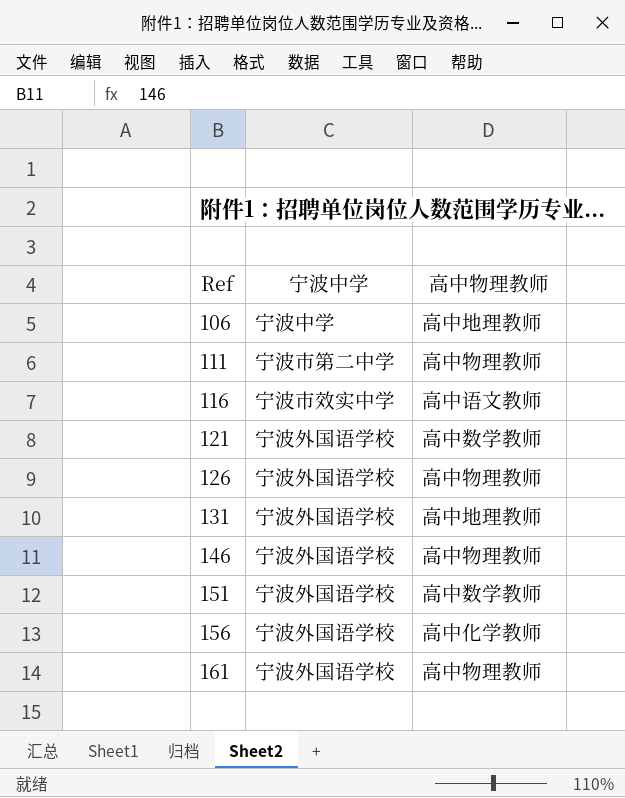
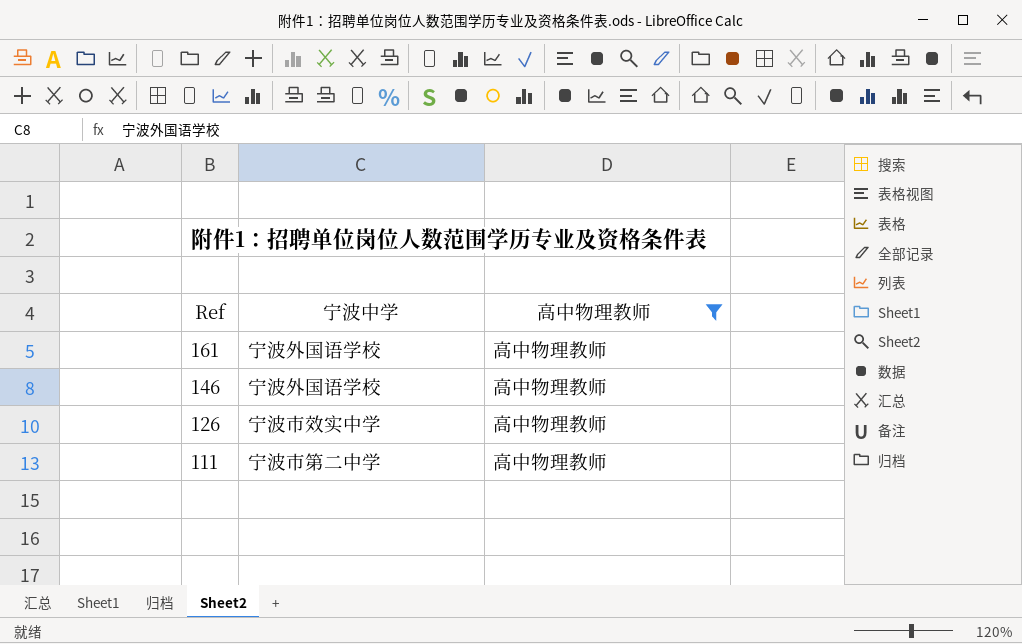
filter: none -> 高中物理教师 = 高中物理教师
row order: Ref ascending -> Ref descending
126 | 宁波中学: 宁波外国语学校 -> 宁波市效实中学

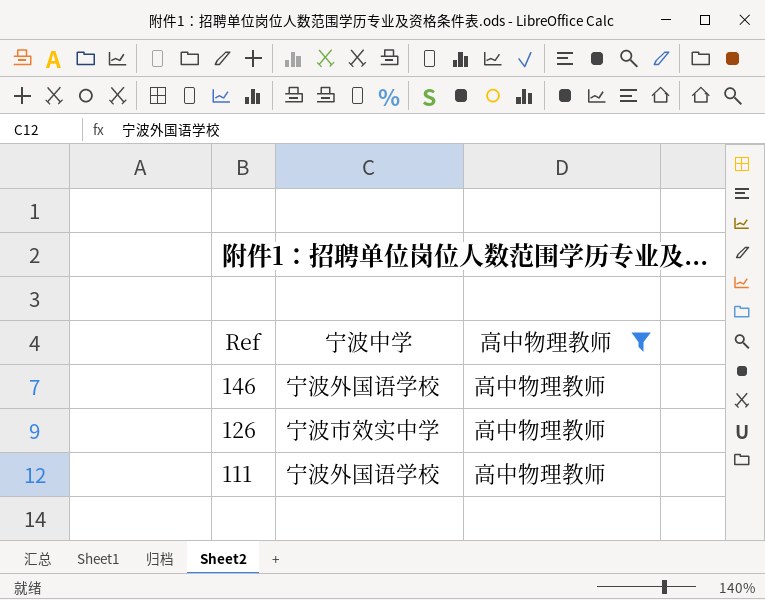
row 161: 宁波外国语学校 | 高中物理教师 -> none
111 | 宁波中学: 宁波市第二中学 -> 宁波外国语学校

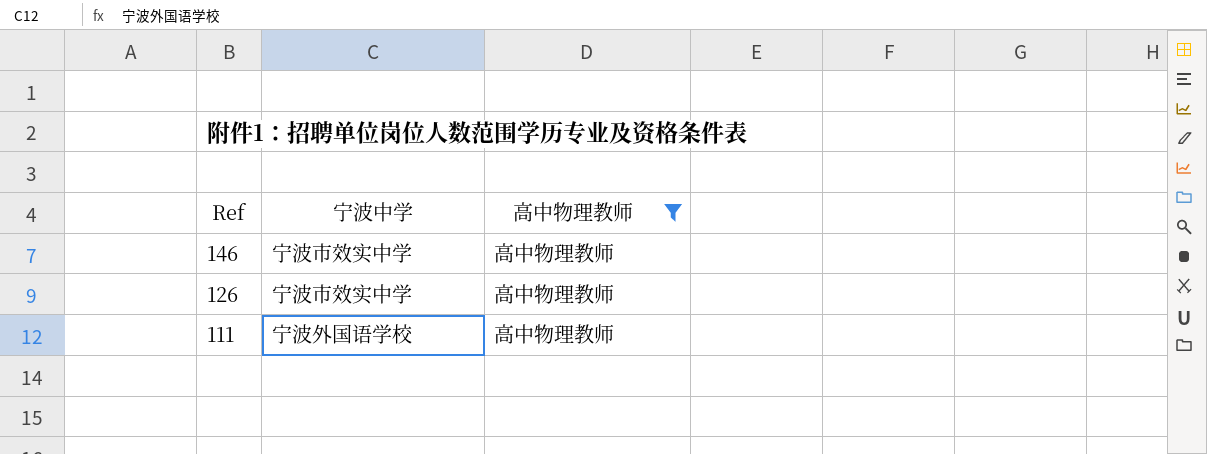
146 | 宁波中学: 宁波外国语学校 -> 宁波市效实中学

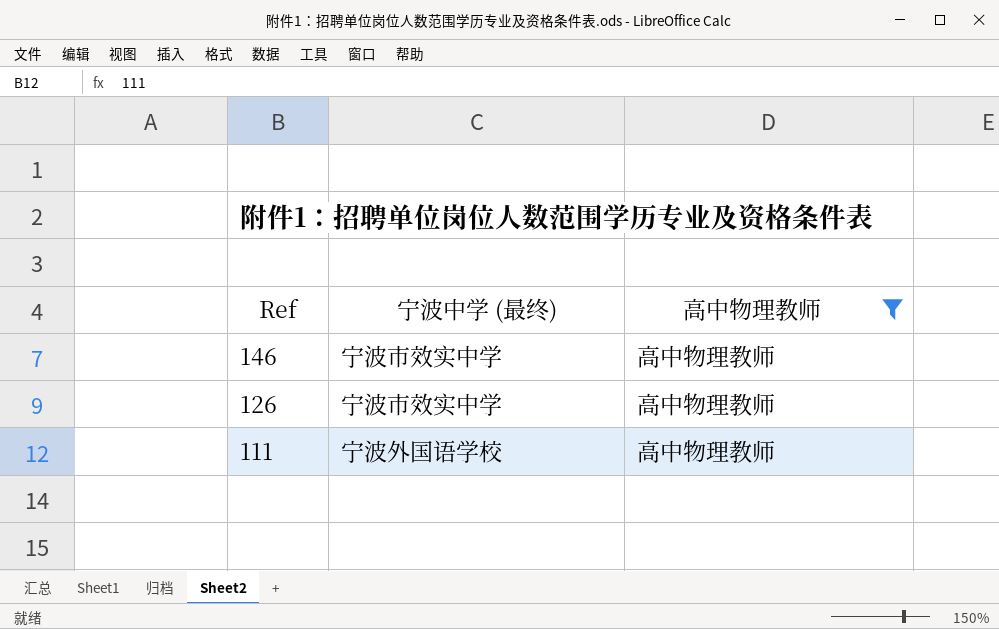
column name: 宁波中学 -> 宁波中学 (最终)

